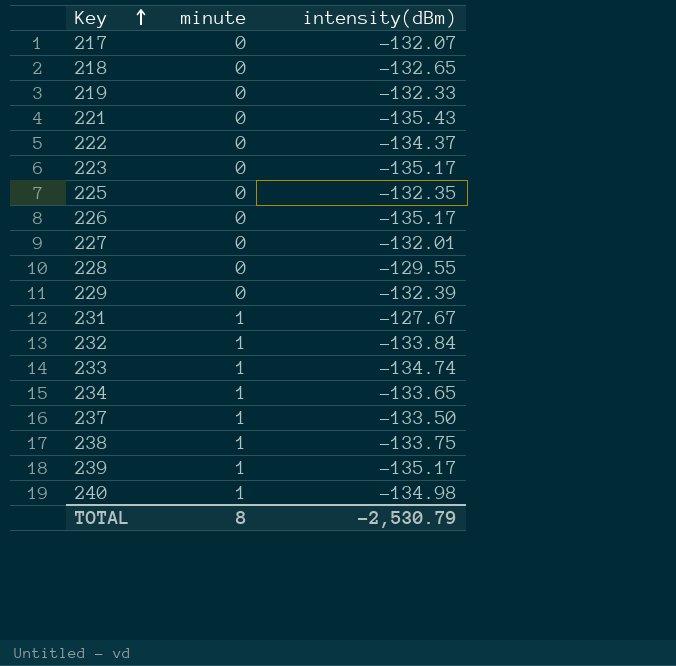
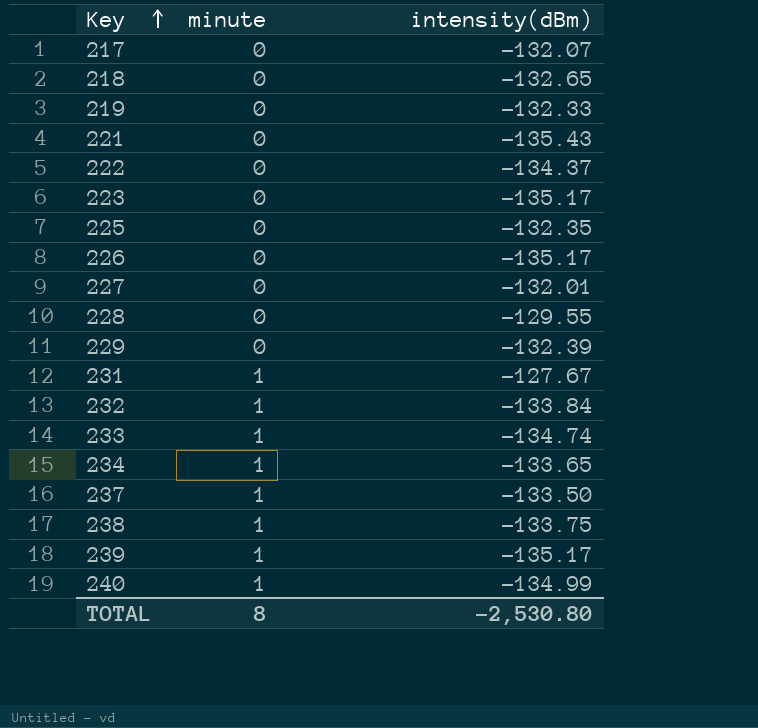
240 | intensity(dBm): -134.98 -> -134.99
TOTAL | intensity(dBm): -2,530.79 -> -2,530.80

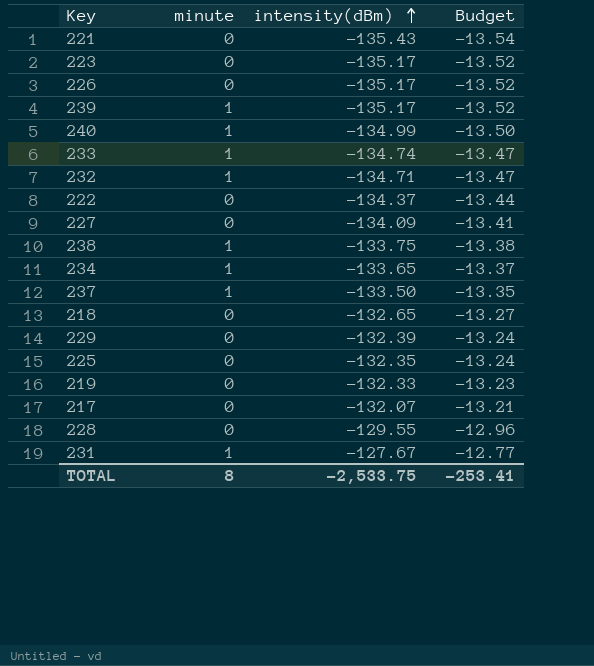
row order: Key ascending -> intensity(dBm) ascending
column Budget | formula: none -> [intensity(dBm)] * 0.1
232 | intensity(dBm): -133.84 -> -134.71
227 | intensity(dBm): -132.01 -> -134.09
TOTAL | intensity(dBm): -2,530.80 -> -2,533.75

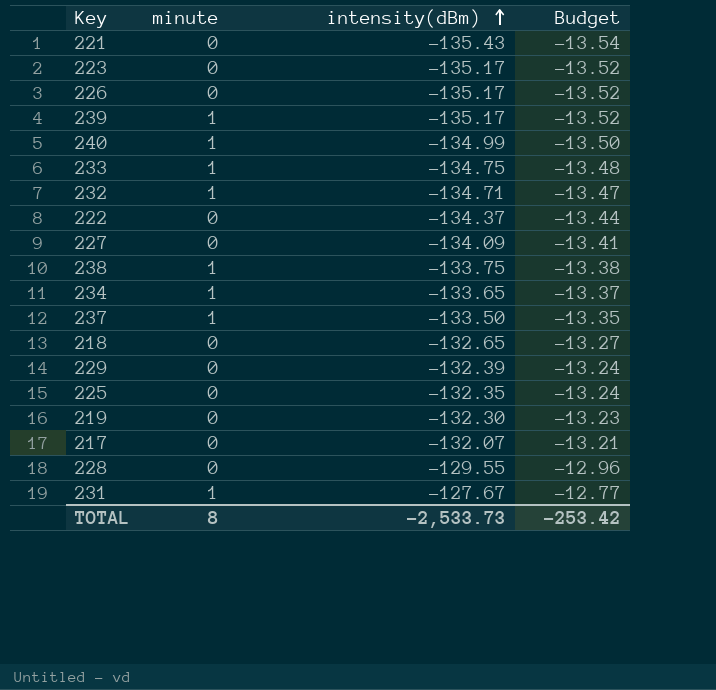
233 | intensity(dBm): -134.74 -> -134.75
233 | Budget: -13.47 -> -13.48
219 | intensity(dBm): -132.33 -> -132.30
TOTAL | intensity(dBm): -2,533.75 -> -2,533.73
TOTAL | Budget: -253.41 -> -253.42

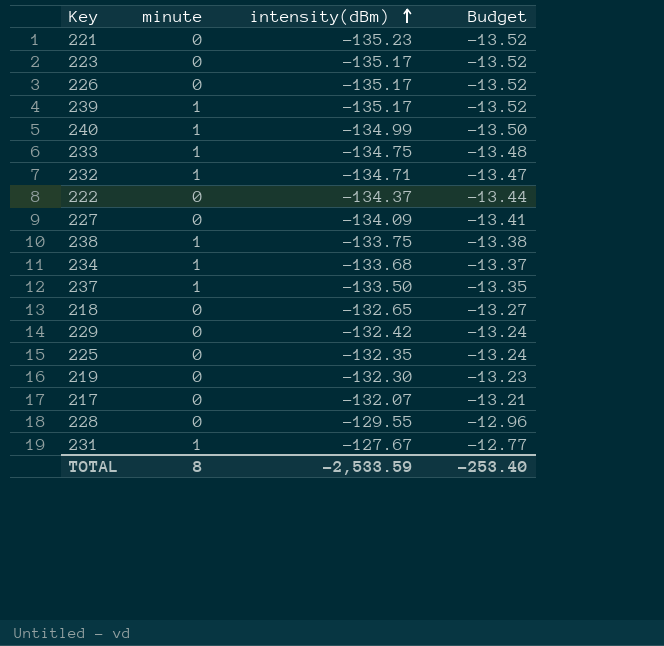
221 | intensity(dBm): -135.43 -> -135.23
221 | Budget: -13.54 -> -13.52
234 | intensity(dBm): -133.65 -> -133.68
229 | intensity(dBm): -132.39 -> -132.42
TOTAL | intensity(dBm): -2,533.73 -> -2,533.59
TOTAL | Budget: -253.42 -> -253.40

